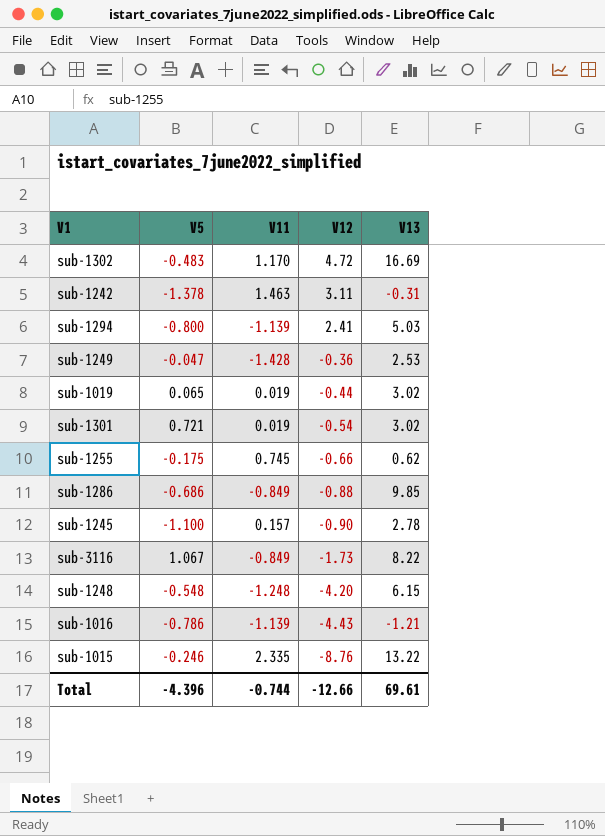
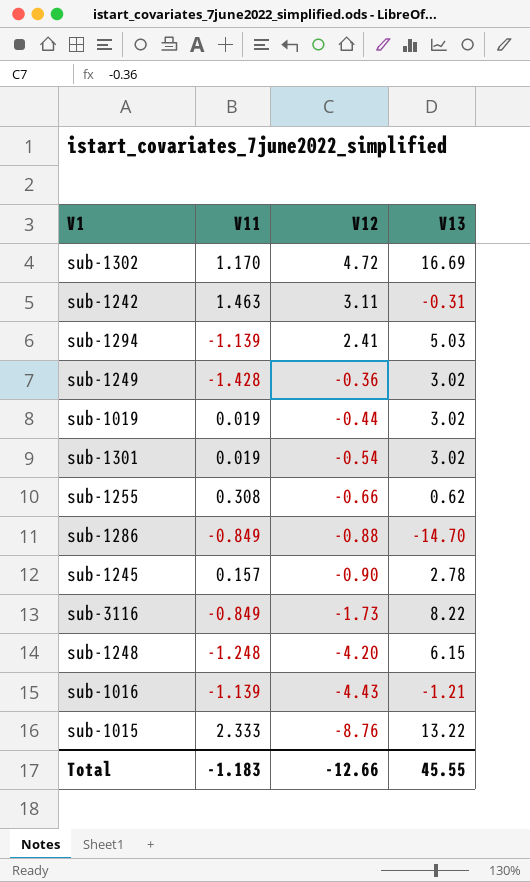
column V5 | position: 2 -> none
sub-1249 | V13: 2.53 -> 3.02
sub-1255 | V11: 0.745 -> 0.308
sub-1286 | V13: 9.85 -> -14.70
sub-1015 | V11: 2.335 -> 2.333
Total | V11: -0.744 -> -1.183
Total | V13: 69.61 -> 45.55

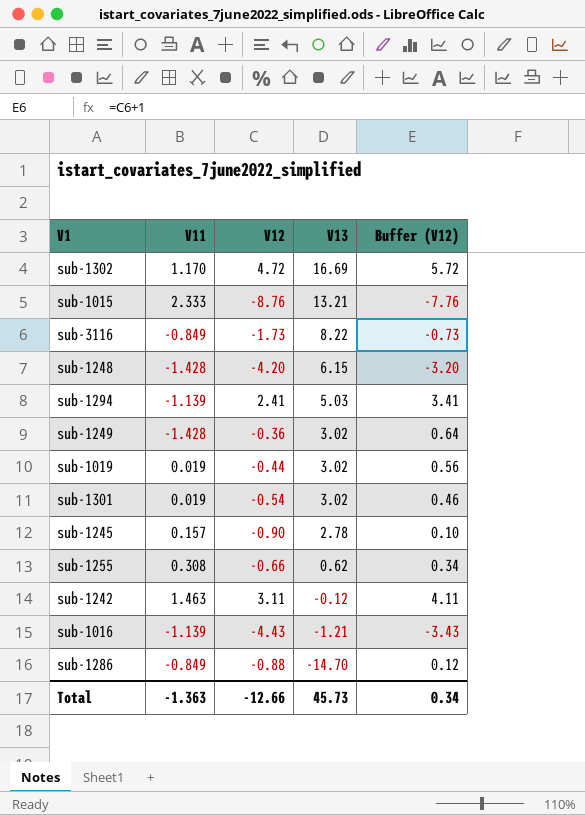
row order: V12 descending -> V13 descending
column Buffer (V12) | formula: none -> [V12] + 1
sub-1015 | V13: 13.22 -> 13.21
sub-1248 | V11: -1.248 -> -1.428
sub-1242 | V13: -0.31 -> -0.12
Total | V11: -1.183 -> -1.363
Total | V13: 45.55 -> 45.73

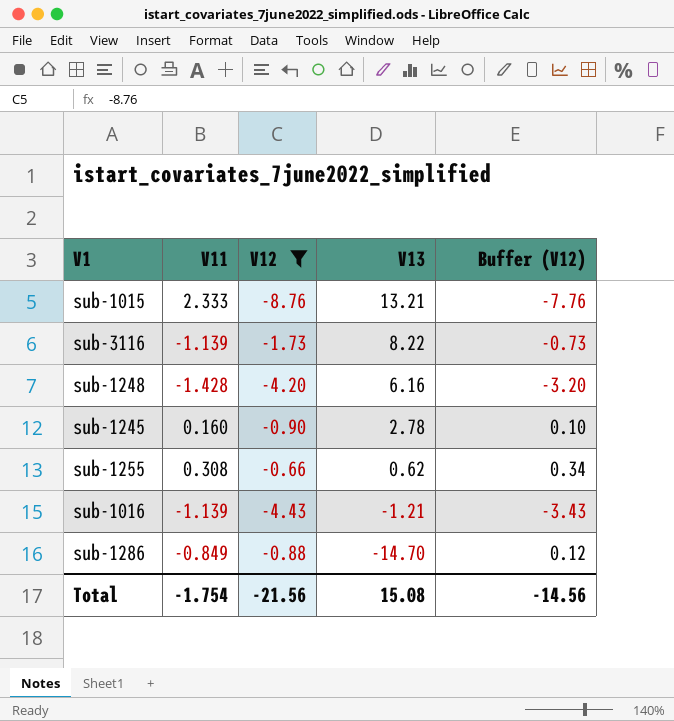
filter: none -> V12 <= -0.66
sub-3116 | V11: -0.849 -> -1.139
sub-1248 | V13: 6.15 -> 6.16
sub-1245 | V11: 0.157 -> 0.160
Total | V11: -1.363 -> -1.754
Total | V12: -12.66 -> -21.56
Total | V13: 45.73 -> 15.08
Total | Buffer (V12): 0.34 -> -14.56

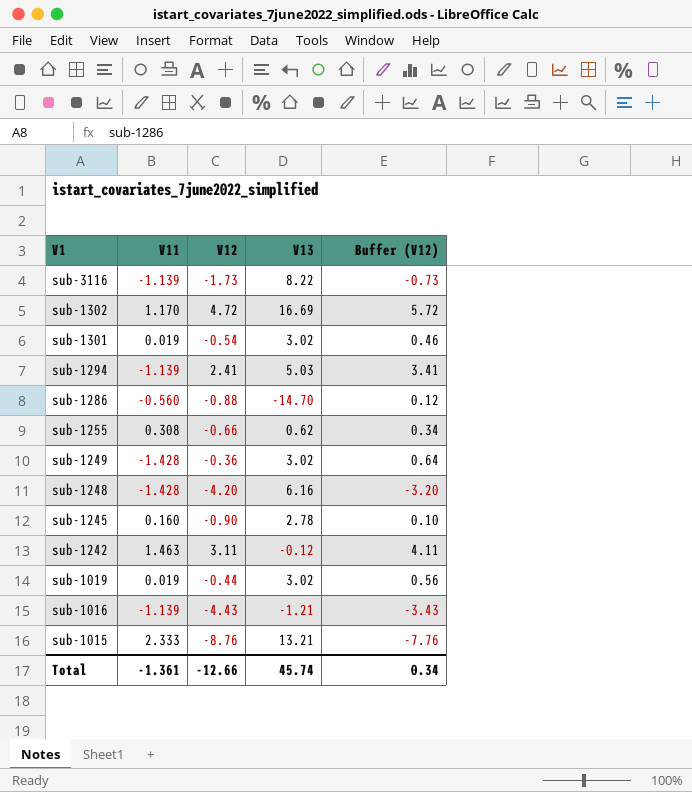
filter: V12 <= -0.66 -> none
row order: V13 descending -> V1 descending
sub-1286 | V11: -0.849 -> -0.560
Total | V11: -1.754 -> -1.361
Total | V12: -21.56 -> -12.66
Total | V13: 15.08 -> 45.74
Total | Buffer (V12): -14.56 -> 0.34

